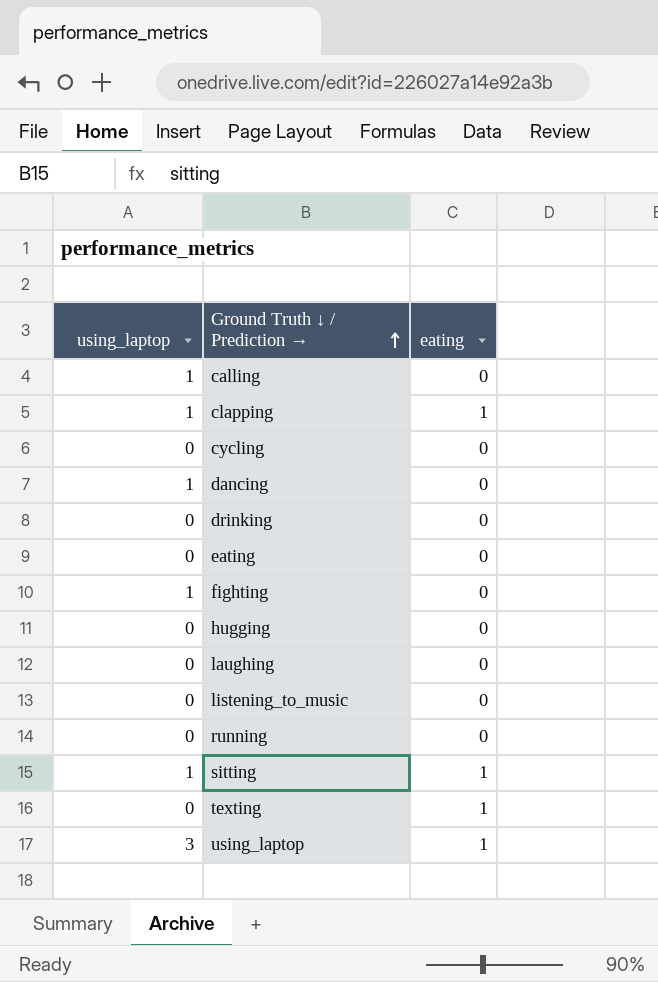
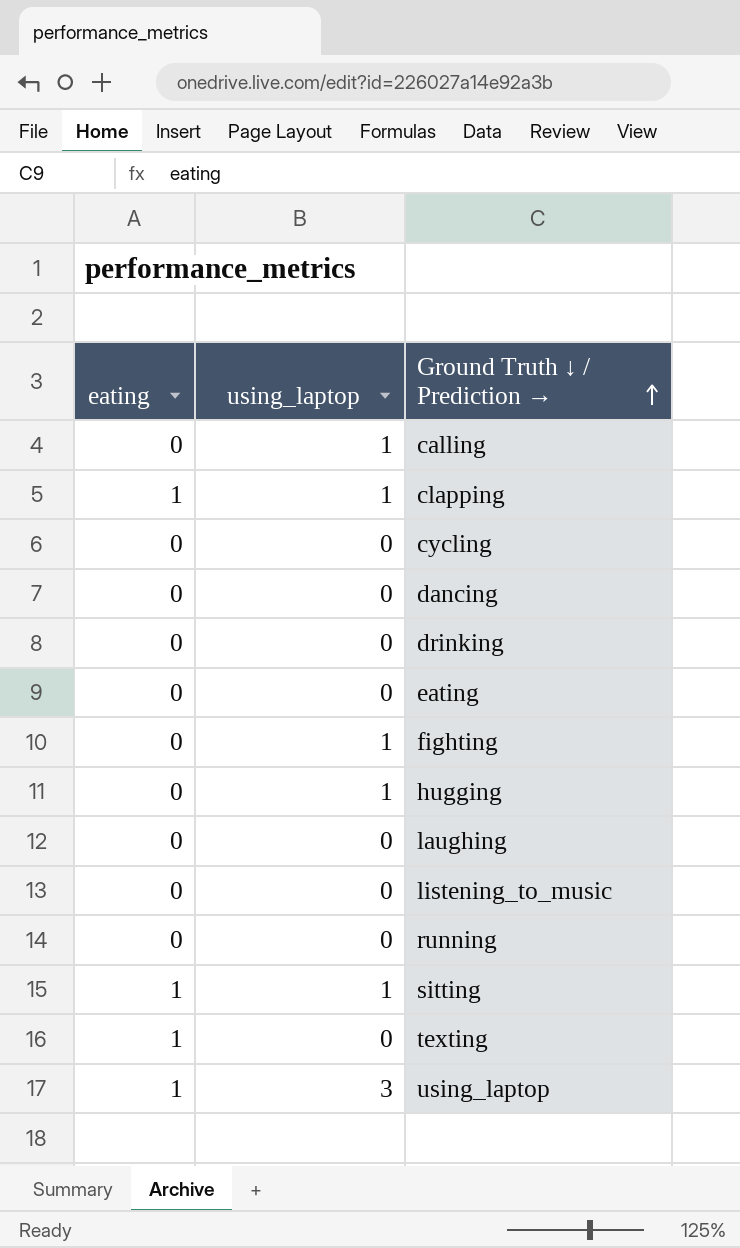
column eating | position: 3 -> 1
dancing | using_laptop: 1 -> 0
hugging | using_laptop: 0 -> 1

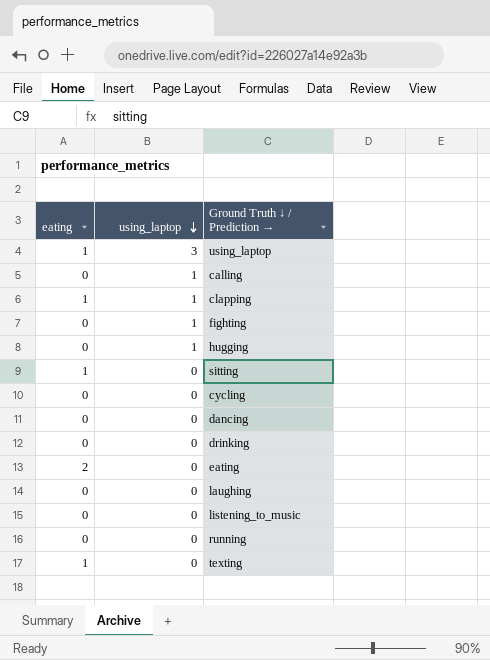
row order: Ground Truth ↓ / Prediction → ascending -> using_laptop descending
sitting | using_laptop: 1 -> 0
eating | eating: 0 -> 2

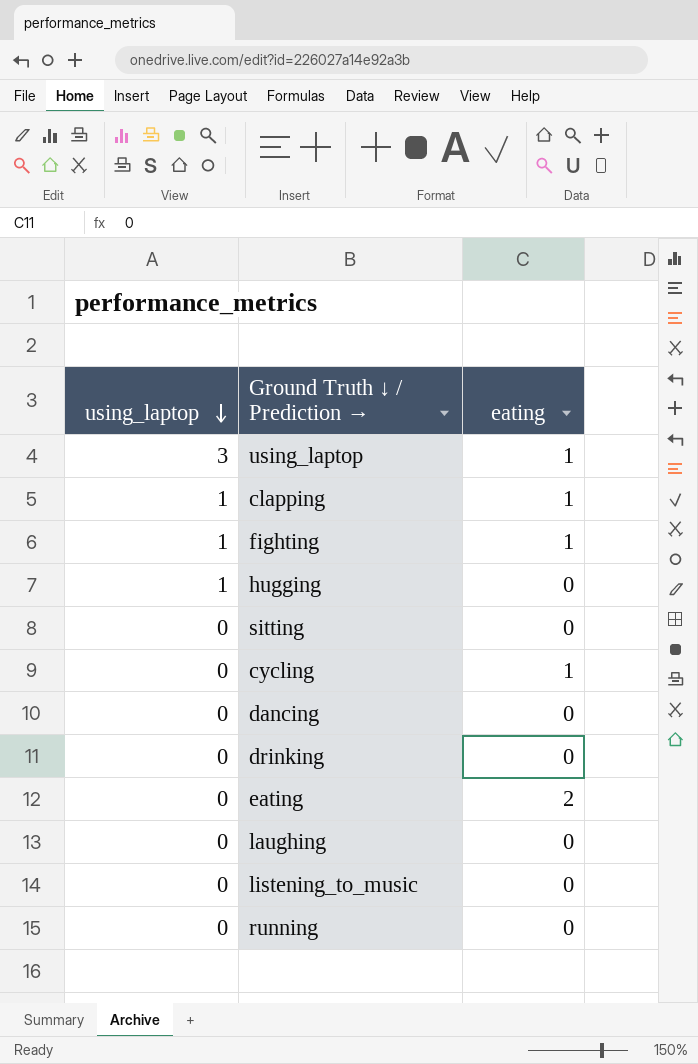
column eating | position: 1 -> 3
row calling: 0 | 1 -> none
row texting: 1 | 0 -> none
fighting | eating: 0 -> 1
sitting | eating: 1 -> 0
cycling | eating: 0 -> 1

